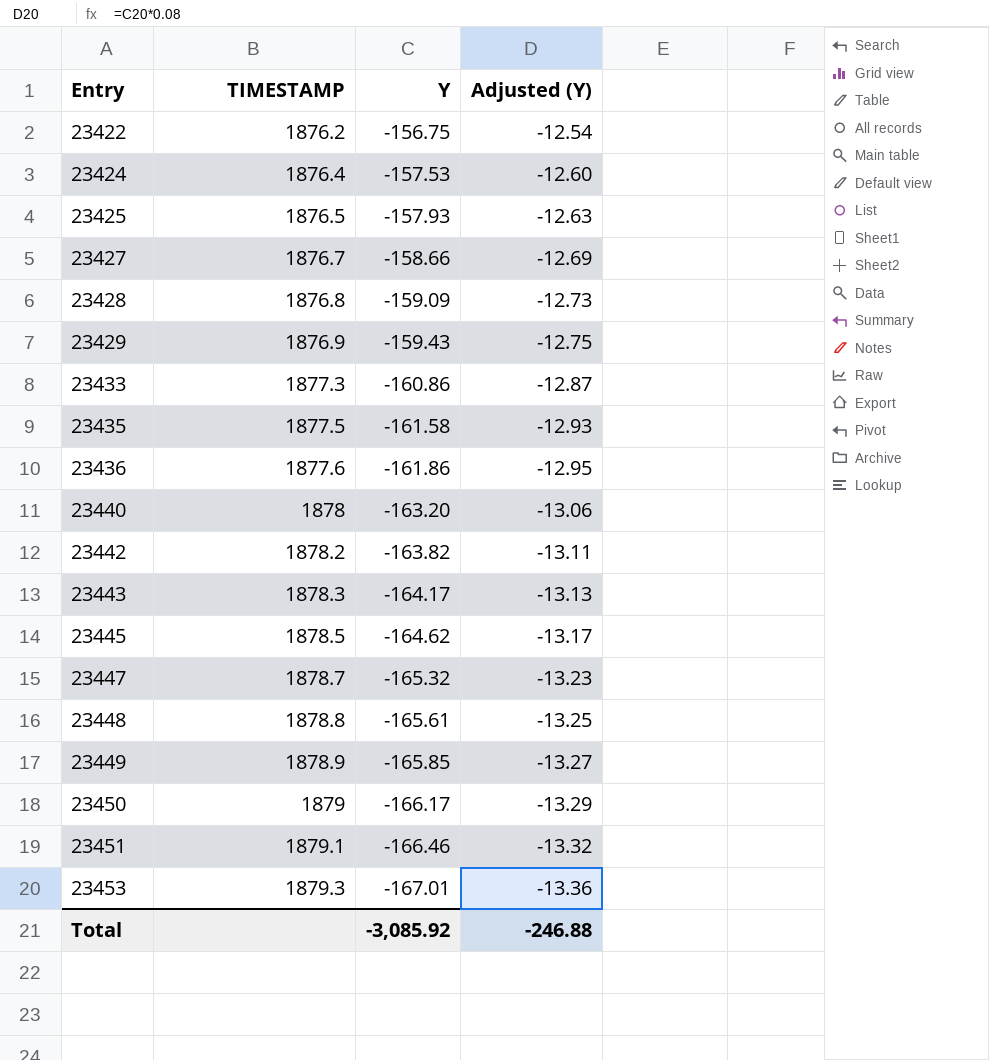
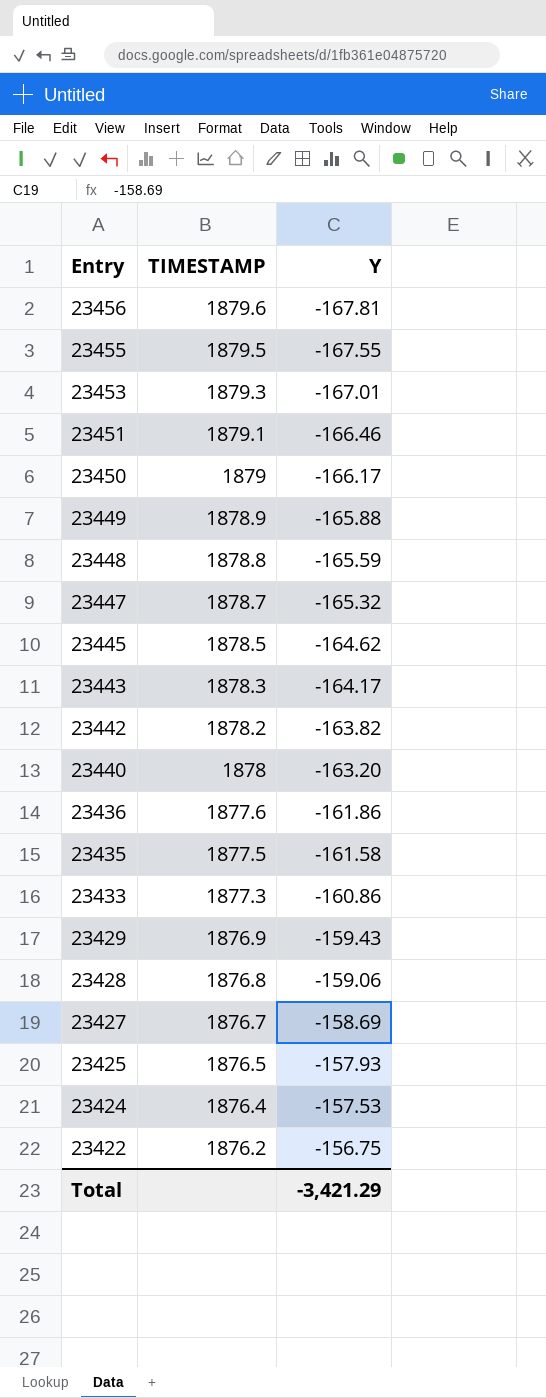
row order: Entry ascending -> Entry descending
column Adjusted (Y) | formula: [Y] * 0.08 -> none
row 23456: none -> 1879.6 | -167.81
row 23455: none -> 1879.5 | -167.55
23449 | Y: -165.85 -> -165.88
23448 | Y: -165.61 -> -165.59
23428 | Y: -159.09 -> -159.06
23427 | Y: -158.66 -> -158.69
Total | Y: -3,085.92 -> -3,421.29

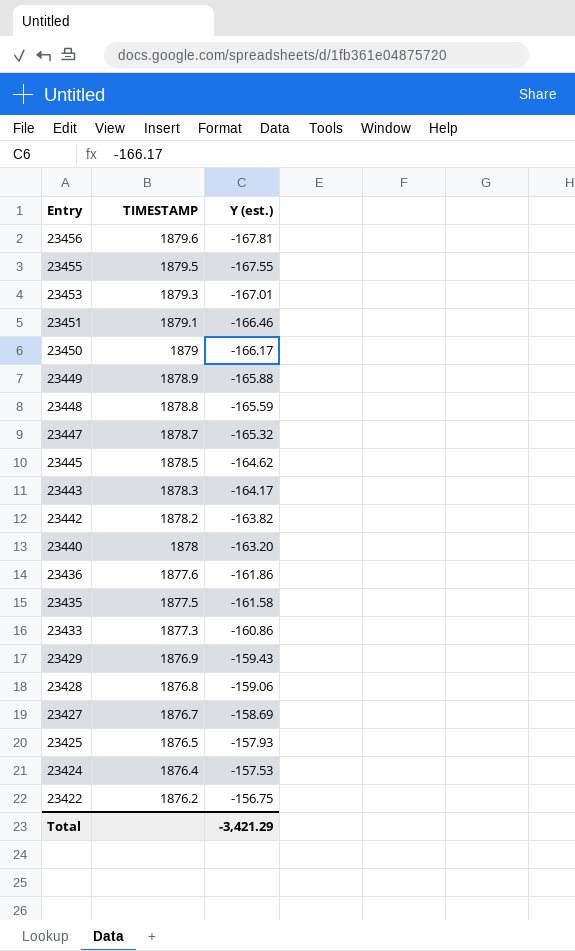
column name: Y -> Y (est.)

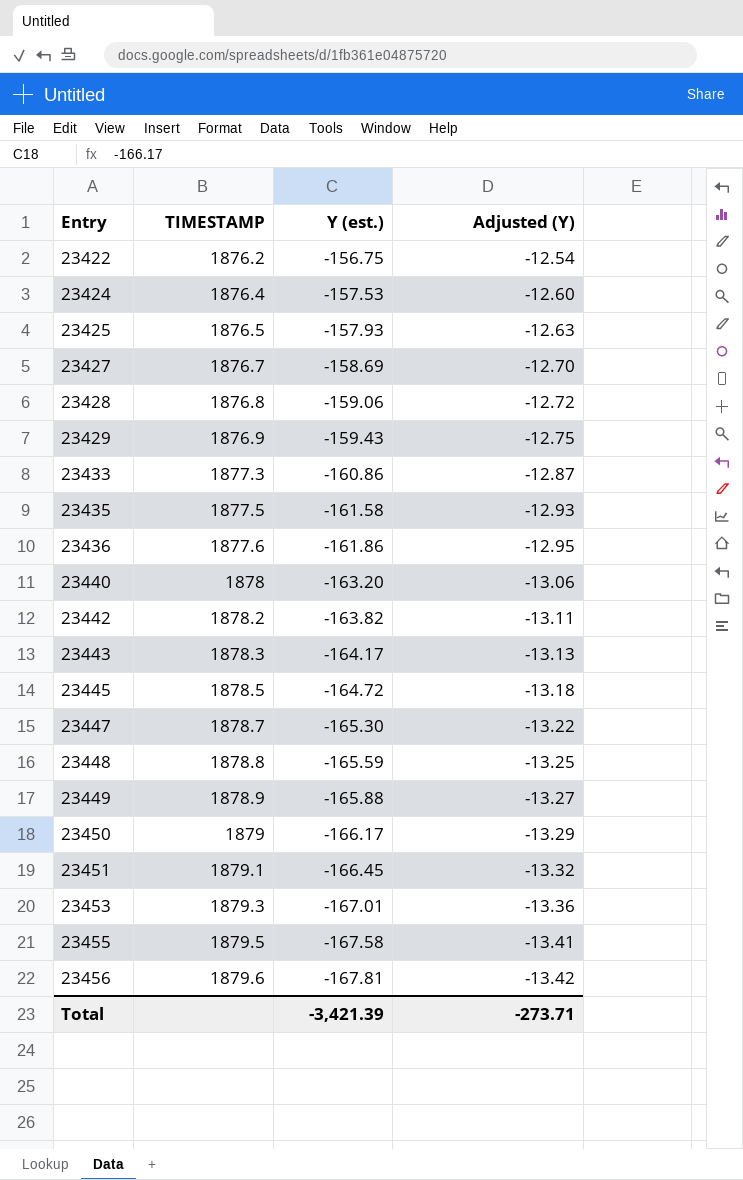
row order: Entry descending -> Entry ascending
column Adjusted (Y) | formula: none -> [Y (est.)] * 0.08
23445 | Y (est.): -164.62 -> -164.72
23447 | Y (est.): -165.32 -> -165.30
23451 | Y (est.): -166.46 -> -166.45
23455 | Y (est.): -167.55 -> -167.58
Total | Y (est.): -3,421.29 -> -3,421.39

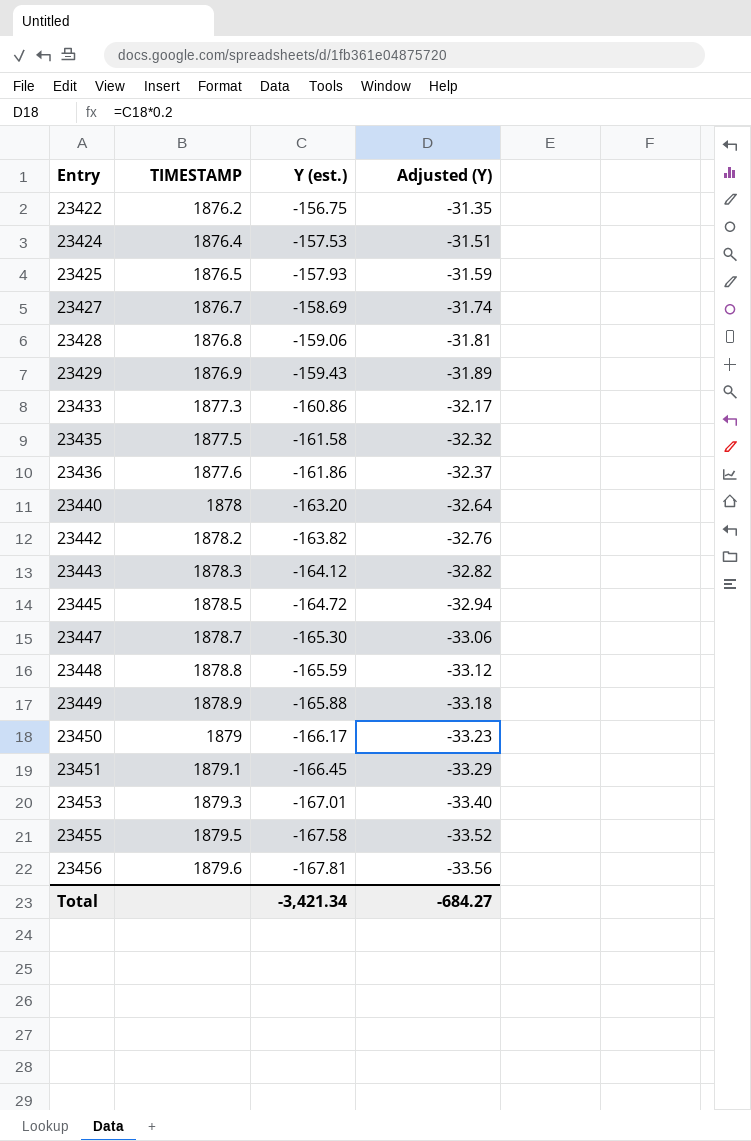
column Adjusted (Y) | formula: [Y (est.)] * 0.08 -> [Y (est.)] * 0.2
23443 | Y (est.): -164.17 -> -164.12
Total | Y (est.): -3,421.39 -> -3,421.34
Total | Adjusted (Y): -273.71 -> -684.27

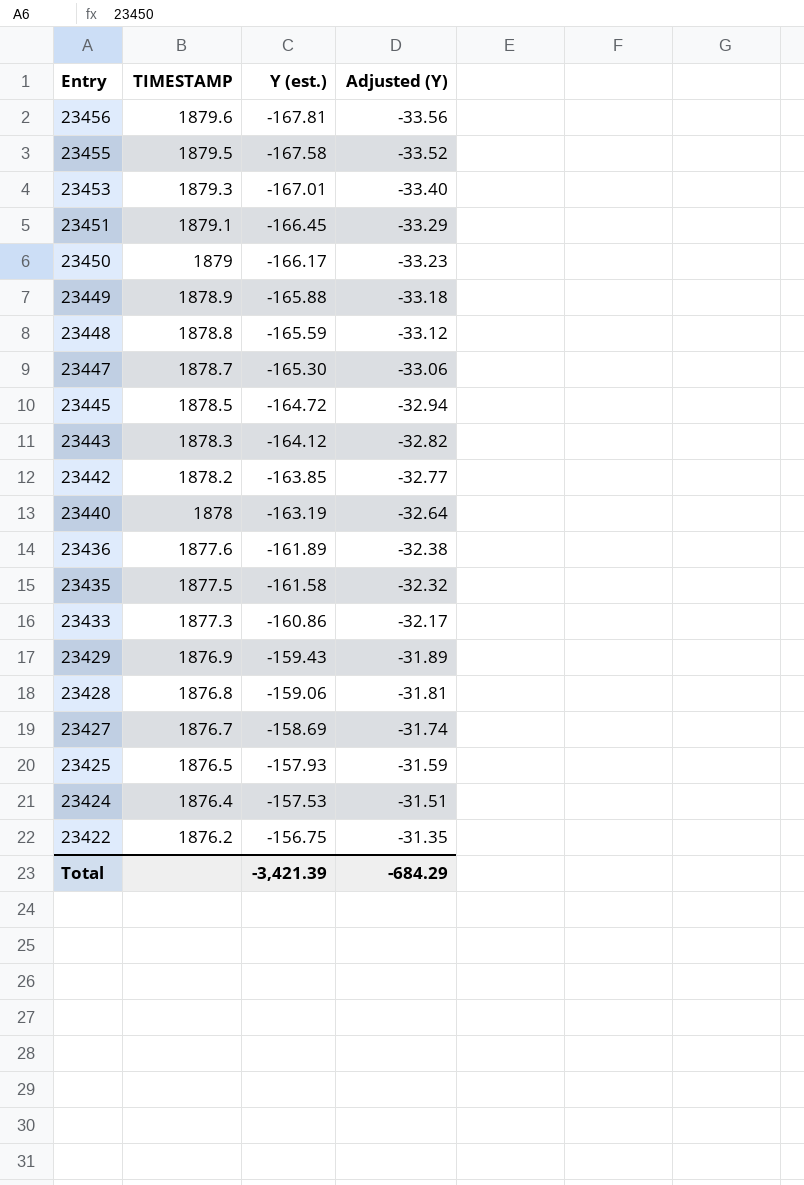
row order: Entry ascending -> Entry descending
23442 | Y (est.): -163.82 -> -163.85
23442 | Adjusted (Y): -32.76 -> -32.77
23440 | Y (est.): -163.20 -> -163.19
23436 | Y (est.): -161.86 -> -161.89
23436 | Adjusted (Y): -32.37 -> -32.38
Total | Y (est.): -3,421.34 -> -3,421.39
Total | Adjusted (Y): -684.27 -> -684.29

